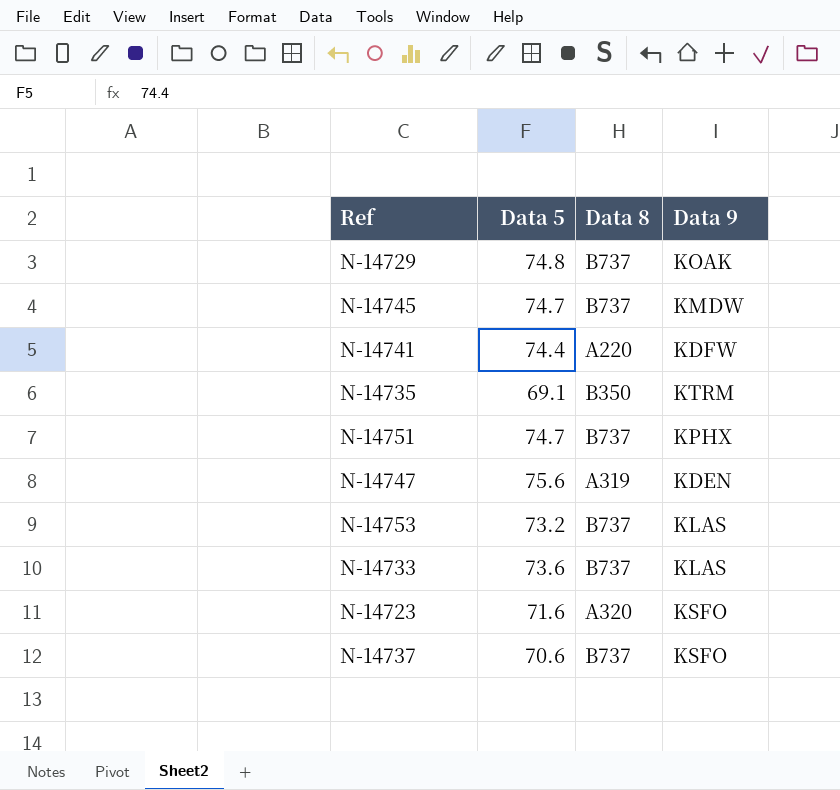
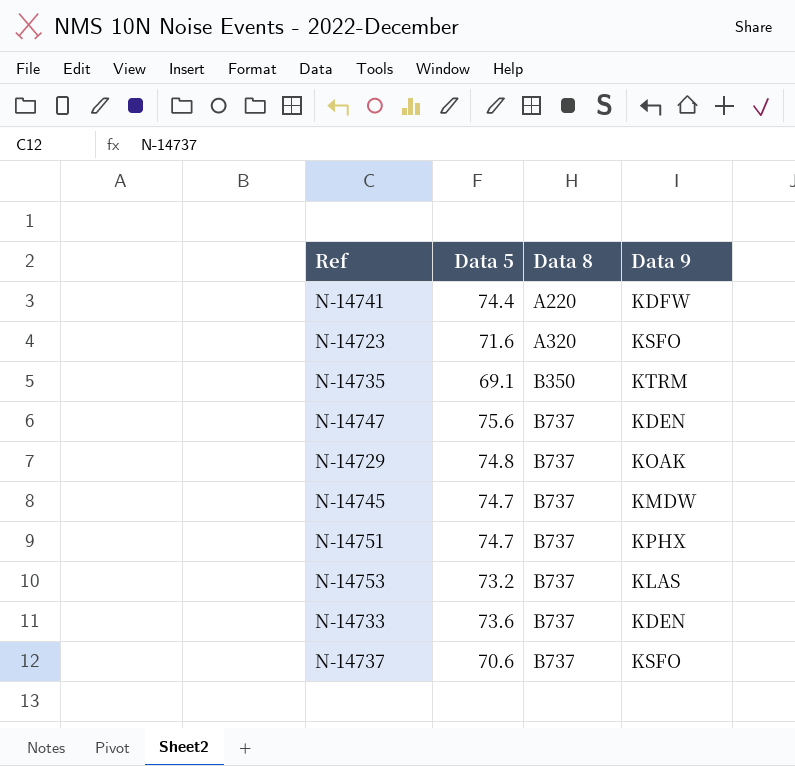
row order: none -> Data 8 ascending
N-14747 | Data 8: A319 -> B737
N-14733 | Data 9: KLAS -> KDEN

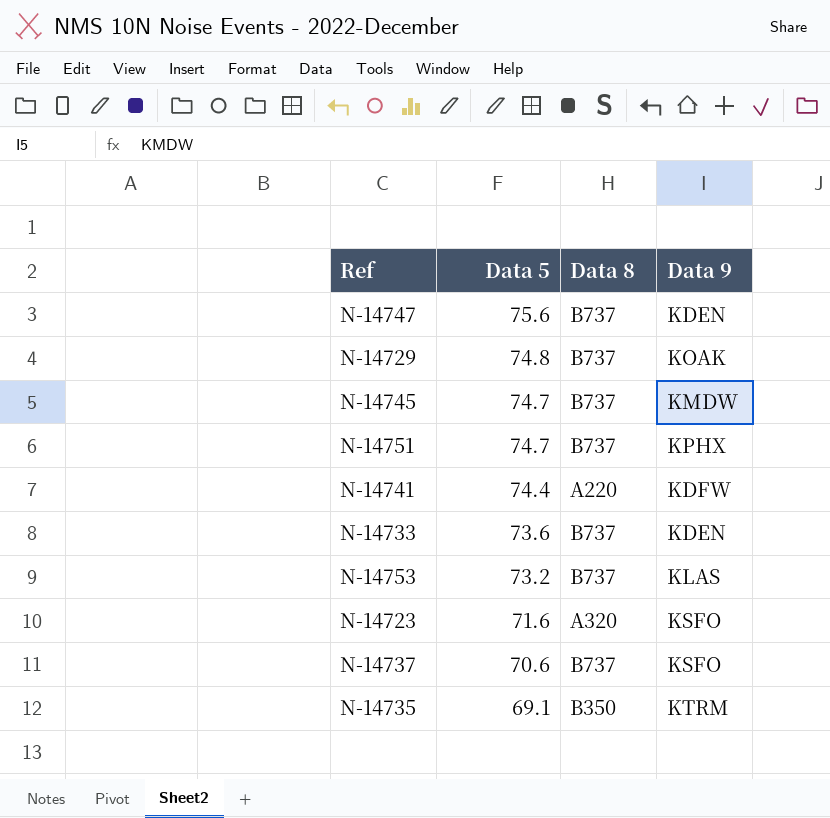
row order: Data 8 ascending -> Data 5 descending

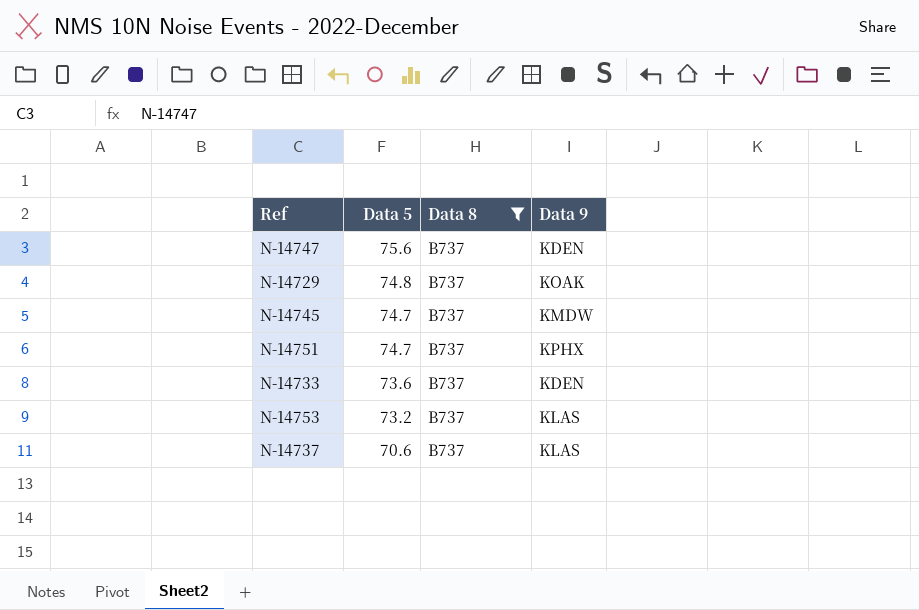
filter: none -> Data 8 = B737
N-14737 | Data 9: KSFO -> KLAS

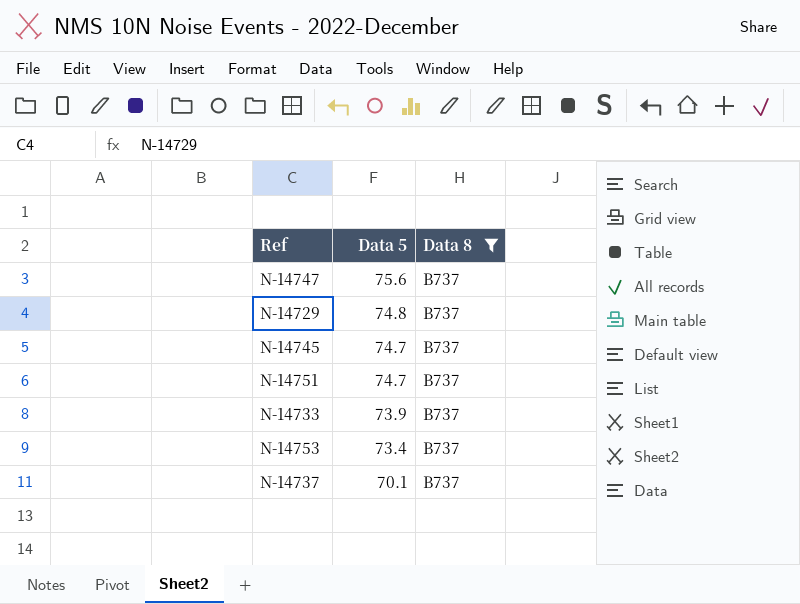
column Data 9 | position: 4 -> none
N-14733 | Data 5: 73.6 -> 73.9
N-14753 | Data 5: 73.2 -> 73.4
N-14737 | Data 5: 70.6 -> 70.1

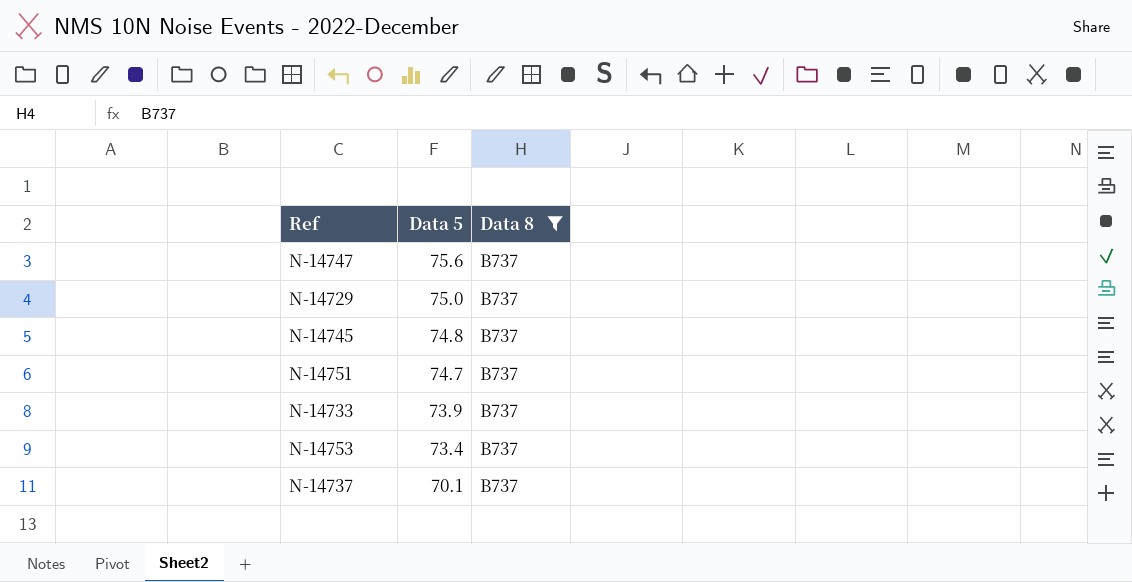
N-14729 | Data 5: 74.8 -> 75.0
N-14745 | Data 5: 74.7 -> 74.8

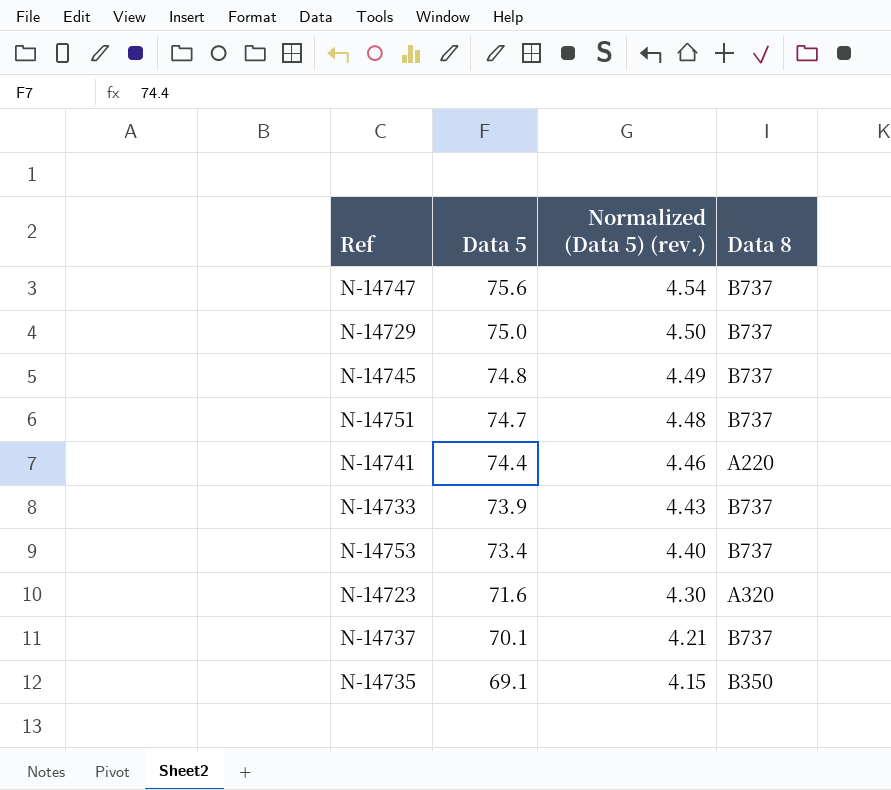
filter: Data 8 = B737 -> none
column Normalized (Data 5) (rev.) | formula: none -> [Data 5] * 0.06

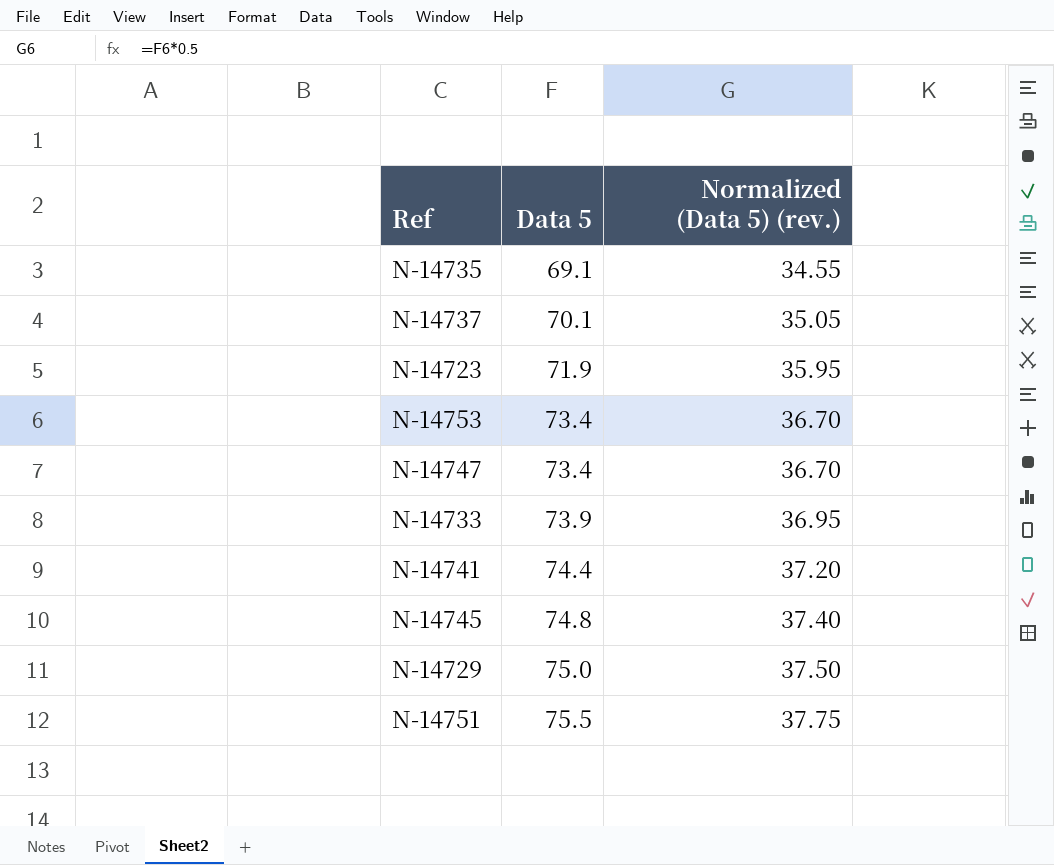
row order: Data 5 descending -> Data 5 ascending
column Data 8 | position: 4 -> none
column Normalized (Data 5) (rev.) | formula: [Data 5] * 0.06 -> [Data 5] * 0.5
N-14723 | Data 5: 71.6 -> 71.9
N-14747 | Data 5: 75.6 -> 73.4
N-14751 | Data 5: 74.7 -> 75.5

